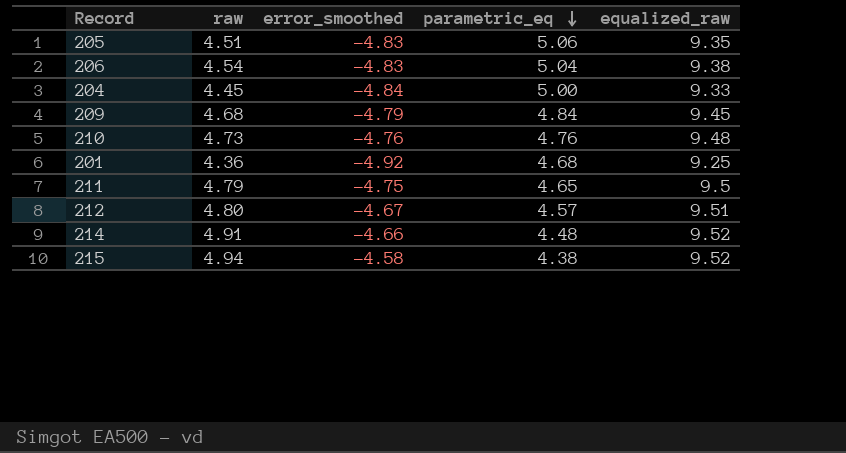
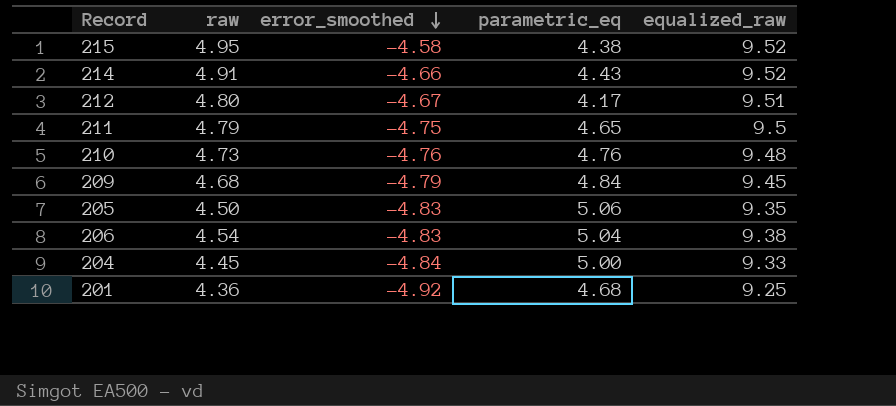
row order: parametric_eq descending -> error_smoothed descending
215 | raw: 4.94 -> 4.95
214 | parametric_eq: 4.48 -> 4.43
212 | parametric_eq: 4.57 -> 4.17
205 | raw: 4.51 -> 4.50

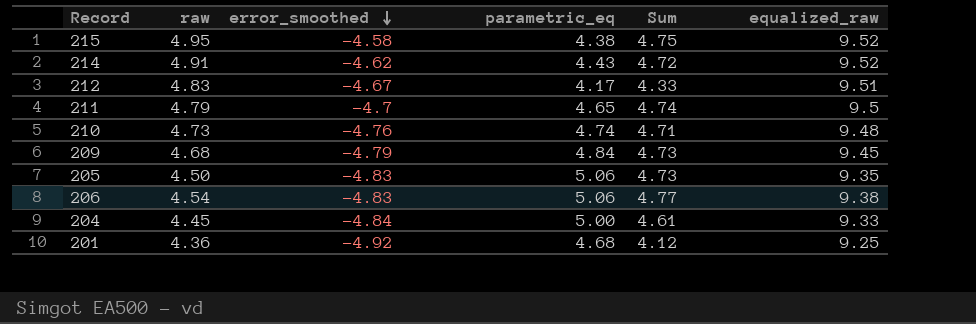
column Sum | formula: none -> [raw] + [error_smoothed] + [parametric_eq]
214 | error_smoothed: -4.66 -> -4.62
212 | raw: 4.80 -> 4.83
211 | error_smoothed: -4.75 -> -4.7
210 | parametric_eq: 4.76 -> 4.74
206 | parametric_eq: 5.04 -> 5.06

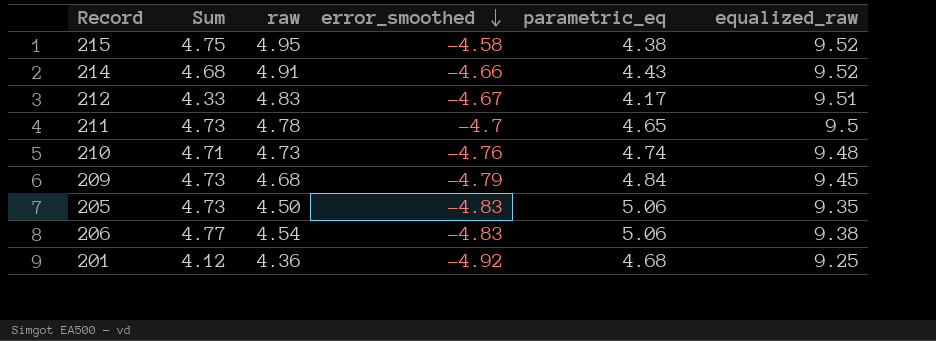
column Sum | position: 5 -> 2
row 204: 4.45 | -4.84 | 5.00 | 4.61 | 9.33 -> none
214 | Sum: 4.72 -> 4.68
214 | error_smoothed: -4.62 -> -4.66
211 | Sum: 4.74 -> 4.73
211 | raw: 4.79 -> 4.78

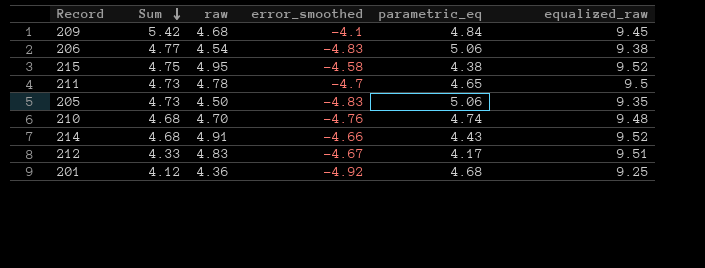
row order: error_smoothed descending -> Sum descending
209 | Sum: 4.73 -> 5.42
209 | error_smoothed: -4.79 -> -4.1
210 | Sum: 4.71 -> 4.68
210 | raw: 4.73 -> 4.70

